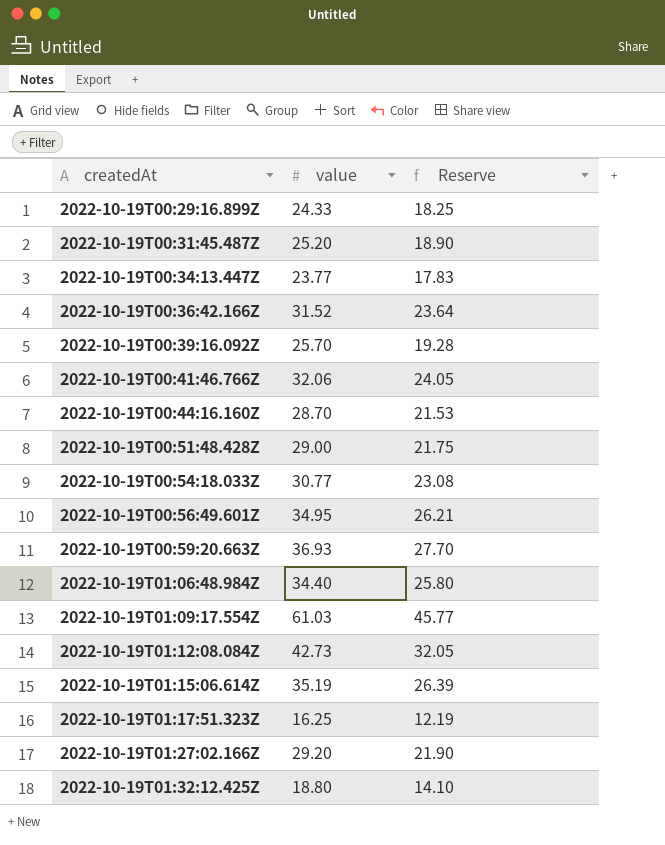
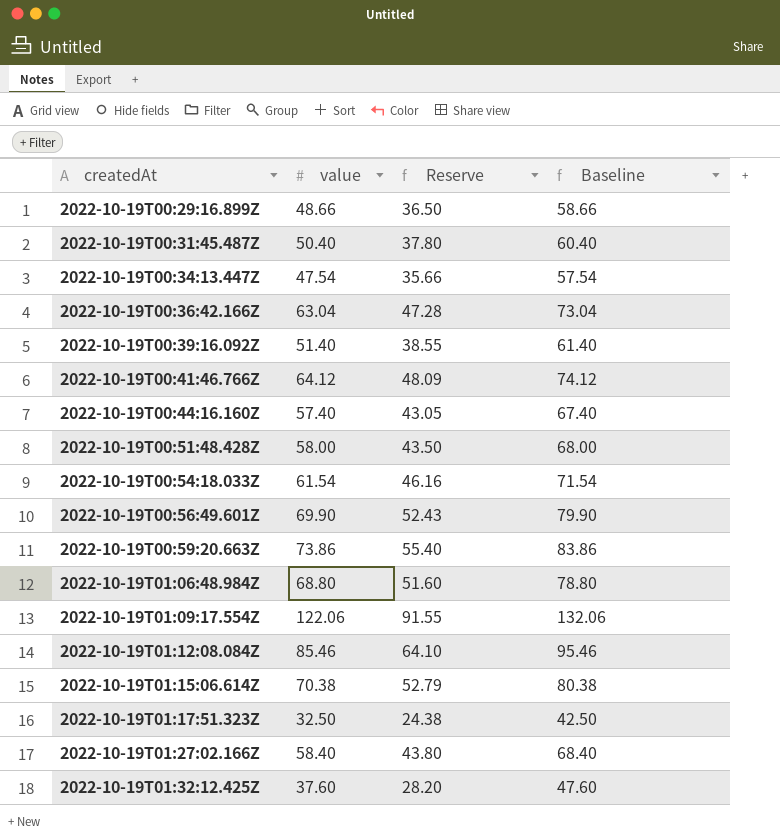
column Baseline | formula: none -> [value] + 10
2022-10-19T00:29:16.899Z | value: 24.33 -> 48.66
2022-10-19T00:29:16.899Z | Reserve: 18.25 -> 36.50
2022-10-19T00:31:45.487Z | value: 25.20 -> 50.40
2022-10-19T00:31:45.487Z | Reserve: 18.90 -> 37.80
2022-10-19T00:34:13.447Z | value: 23.77 -> 47.54
2022-10-19T00:34:13.447Z | Reserve: 17.83 -> 35.66
2022-10-19T00:36:42.166Z | value: 31.52 -> 63.04
2022-10-19T00:36:42.166Z | Reserve: 23.64 -> 47.28
2022-10-19T00:39:16.092Z | value: 25.70 -> 51.40
2022-10-19T00:39:16.092Z | Reserve: 19.28 -> 38.55
2022-10-19T00:41:46.766Z | value: 32.06 -> 64.12
2022-10-19T00:41:46.766Z | Reserve: 24.05 -> 48.09
2022-10-19T00:44:16.160Z | value: 28.70 -> 57.40
2022-10-19T00:44:16.160Z | Reserve: 21.53 -> 43.05
2022-10-19T00:51:48.428Z | value: 29.00 -> 58.00
2022-10-19T00:51:48.428Z | Reserve: 21.75 -> 43.50
2022-10-19T00:54:18.033Z | value: 30.77 -> 61.54
2022-10-19T00:54:18.033Z | Reserve: 23.08 -> 46.16
2022-10-19T00:56:49.601Z | value: 34.95 -> 69.90
2022-10-19T00:56:49.601Z | Reserve: 26.21 -> 52.43
2022-10-19T00:59:20.663Z | value: 36.93 -> 73.86
2022-10-19T00:59:20.663Z | Reserve: 27.70 -> 55.40
2022-10-19T01:06:48.984Z | value: 34.40 -> 68.80
2022-10-19T01:06:48.984Z | Reserve: 25.80 -> 51.60
2022-10-19T01:09:17.554Z | value: 61.03 -> 122.06
2022-10-19T01:09:17.554Z | Reserve: 45.77 -> 91.55
2022-10-19T01:12:08.084Z | value: 42.73 -> 85.46
2022-10-19T01:12:08.084Z | Reserve: 32.05 -> 64.10
2022-10-19T01:15:06.614Z | value: 35.19 -> 70.38
2022-10-19T01:15:06.614Z | Reserve: 26.39 -> 52.79
2022-10-19T01:17:51.323Z | value: 16.25 -> 32.50
2022-10-19T01:17:51.323Z | Reserve: 12.19 -> 24.38
2022-10-19T01:27:02.166Z | value: 29.20 -> 58.40
2022-10-19T01:27:02.166Z | Reserve: 21.90 -> 43.80
2022-10-19T01:32:12.425Z | value: 18.80 -> 37.60
2022-10-19T01:32:12.425Z | Reserve: 14.10 -> 28.20

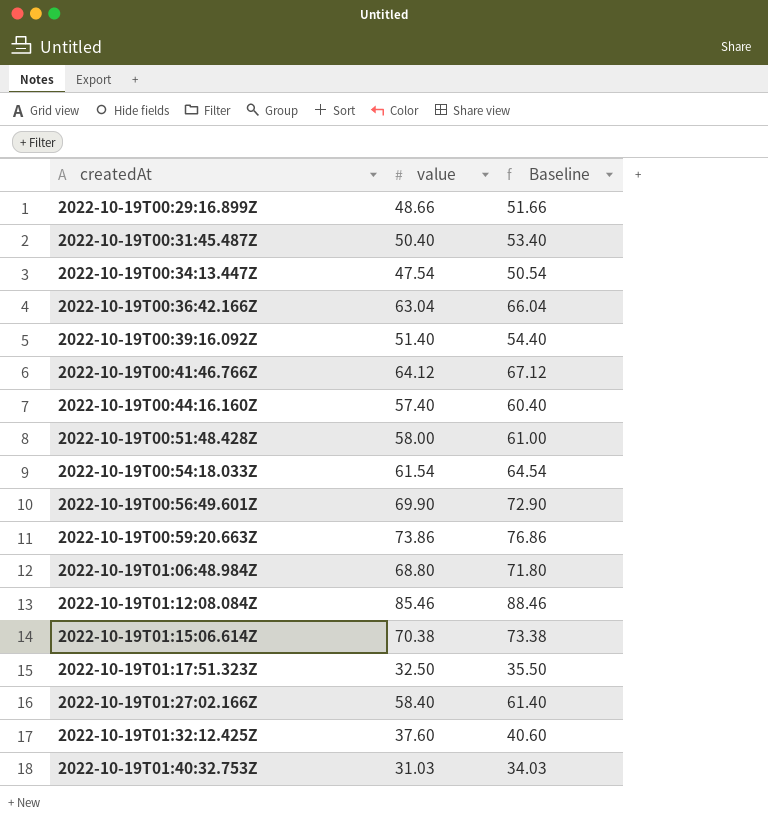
column Reserve | formula: [value] * 0.75 -> none
column Baseline | formula: [value] + 10 -> [value] + 3
row 2022-10-19T01:09:17.554Z: 122.06 | 91.55 | 132.06 -> none
row 2022-10-19T01:40:32.753Z: none -> 31.03 | 34.03

